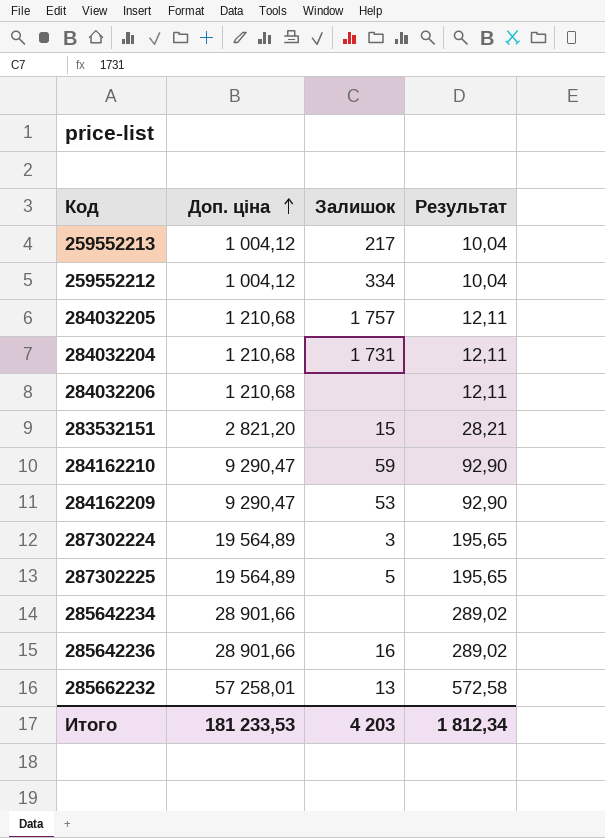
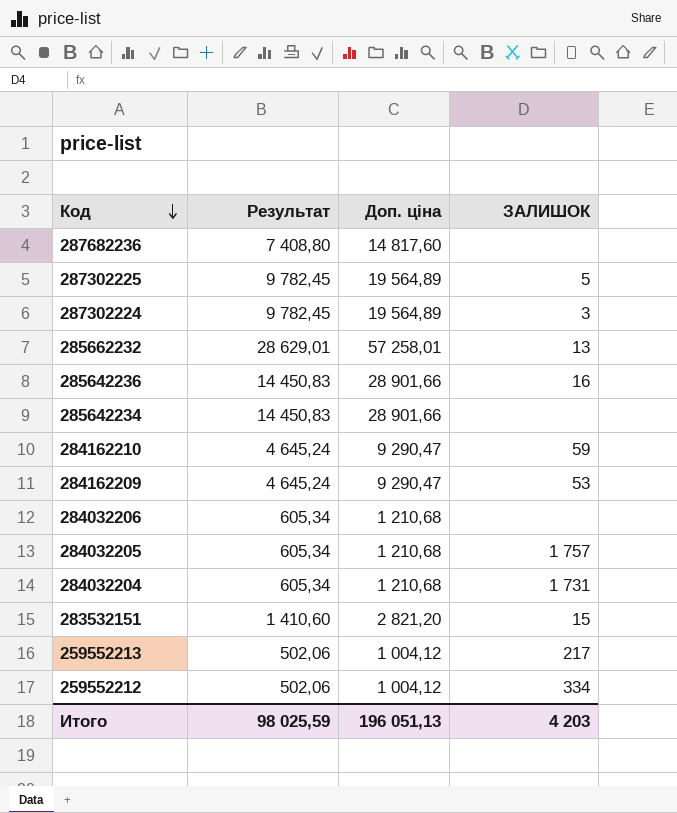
row order: Доп. ціна ascending -> Код descending
column Результат | formula: [Доп. ціна] * 0,01 -> [Доп. ціна] * 0,5
column Результат | position: 4 -> 2
column name: Залишок -> ЗАЛИШОК
row 287682236: none -> 7 408,80 | 14 817,60 | none
Итого | Результат: 1 812,34 -> 98 025,59
Итого | Доп. ціна: 181 233,53 -> 196 051,13

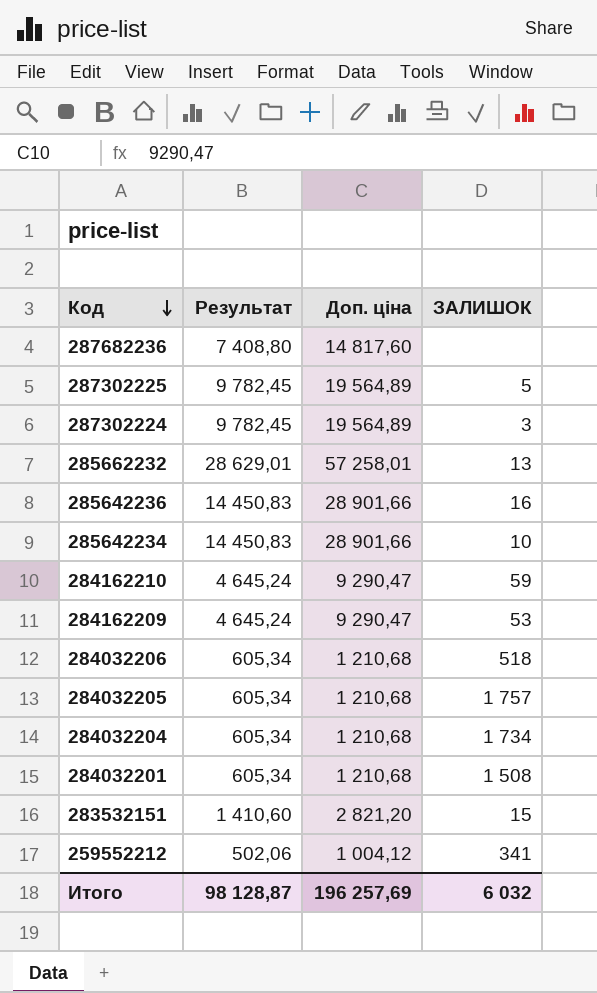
row 259552213: 502,06 | 1 004,12 | 217 -> none
285642234 | ЗАЛИШОК: none -> 10
284032206 | ЗАЛИШОК: none -> 518
284032204 | ЗАЛИШОК: 1 731 -> 1 734
row 284032201: none -> 605,34 | 1 210,68 | 1 508
259552212 | ЗАЛИШОК: 334 -> 341
Итого | Результат: 98 025,59 -> 98 128,87
Итого | Доп. ціна: 196 051,13 -> 196 257,69
Итого | ЗАЛИШОК: 4 203 -> 6 032

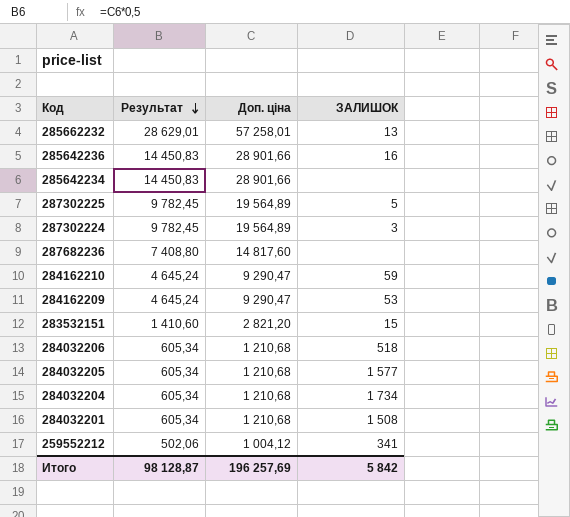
row order: Код descending -> Результат descending
285642234 | ЗАЛИШОК: 10 -> none
284032205 | ЗАЛИШОК: 1 757 -> 1 577
Итого | ЗАЛИШОК: 6 032 -> 5 842

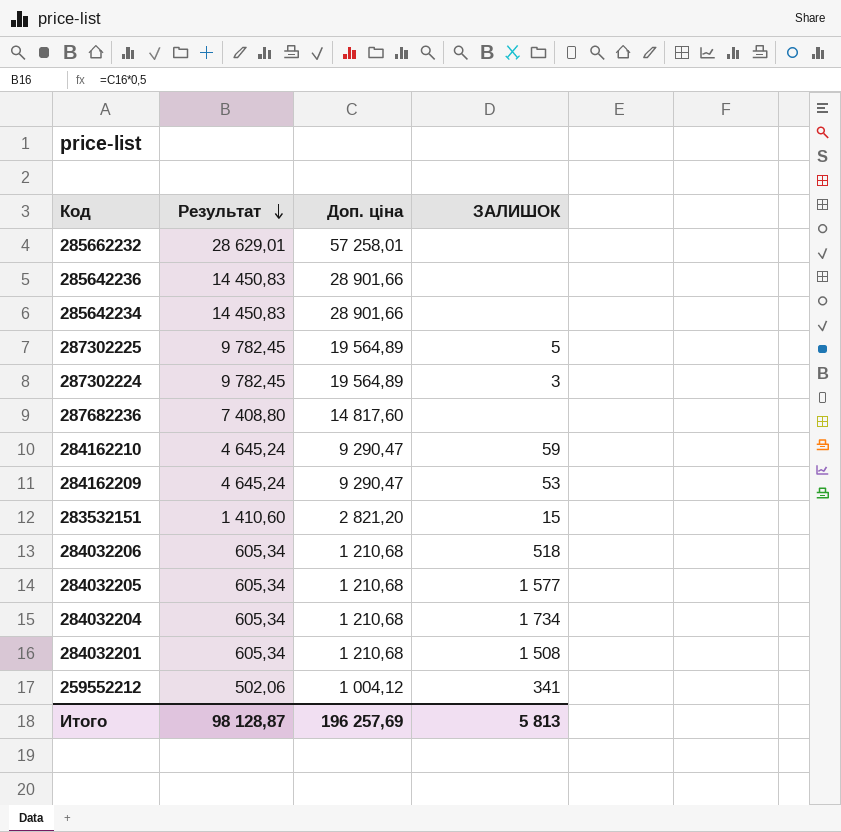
285662232 | ЗАЛИШОК: 13 -> none
285642236 | ЗАЛИШОК: 16 -> none
Итого | ЗАЛИШОК: 5 842 -> 5 813

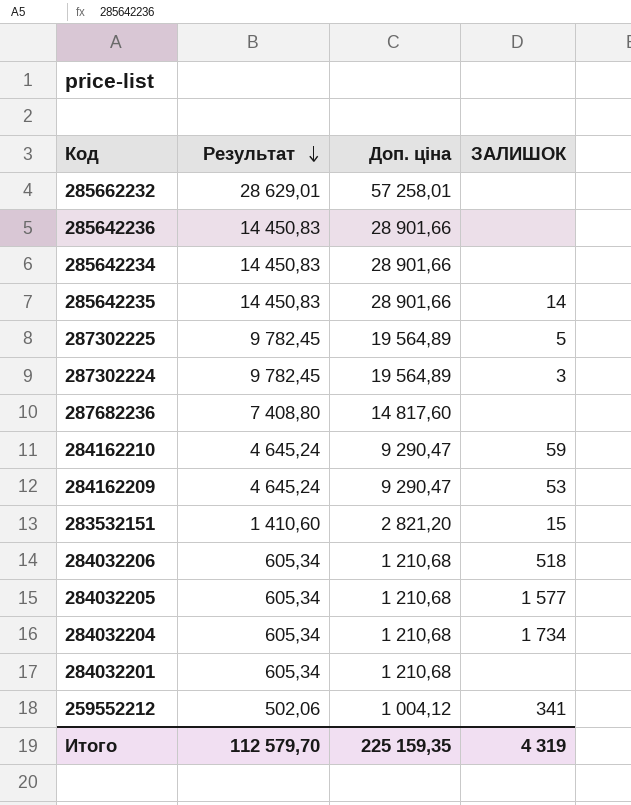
row 285642235: none -> 14 450,83 | 28 901,66 | 14
284032201 | ЗАЛИШОК: 1 508 -> none
Итого | Результат: 98 128,87 -> 112 579,70
Итого | Доп. ціна: 196 257,69 -> 225 159,35
Итого | ЗАЛИШОК: 5 813 -> 4 319

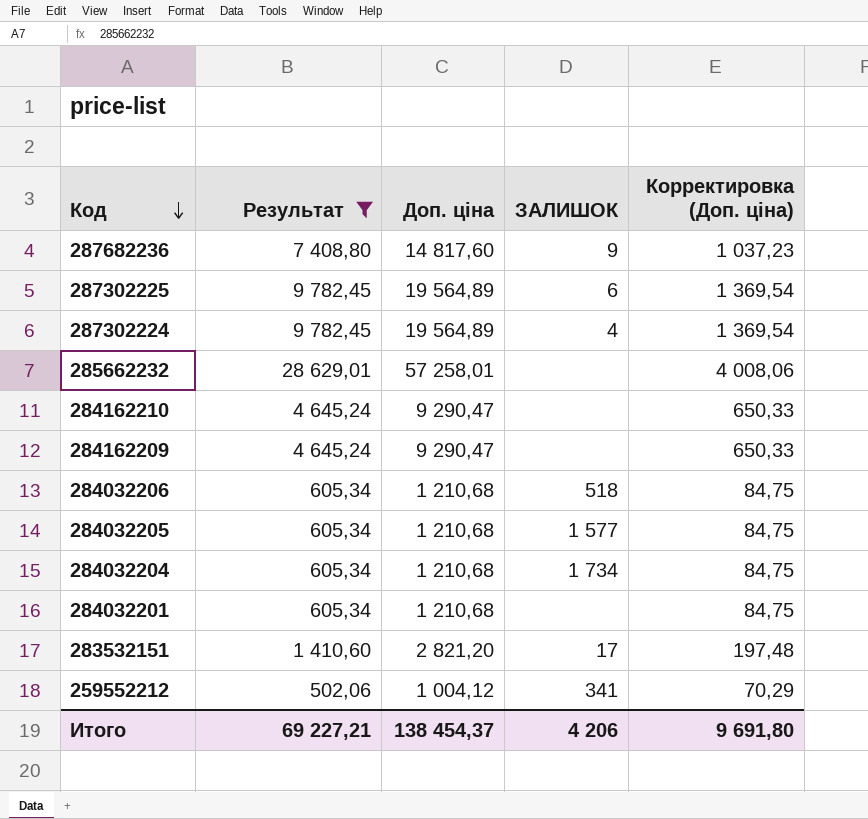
filter: none -> Результат != 14 450,83
row order: Результат descending -> Код descending
column Корректировка (Доп. ціна) | formula: none -> [Доп. ціна] * 0,07
287682236 | ЗАЛИШОК: none -> 9
287302225 | ЗАЛИШОК: 5 -> 6
287302224 | ЗАЛИШОК: 3 -> 4
284162210 | ЗАЛИШОК: 59 -> none
284162209 | ЗАЛИШОК: 53 -> none
283532151 | ЗАЛИШОК: 15 -> 17
Итого | Результат: 112 579,70 -> 69 227,21
Итого | Доп. ціна: 225 159,35 -> 138 454,37
Итого | ЗАЛИШОК: 4 319 -> 4 206

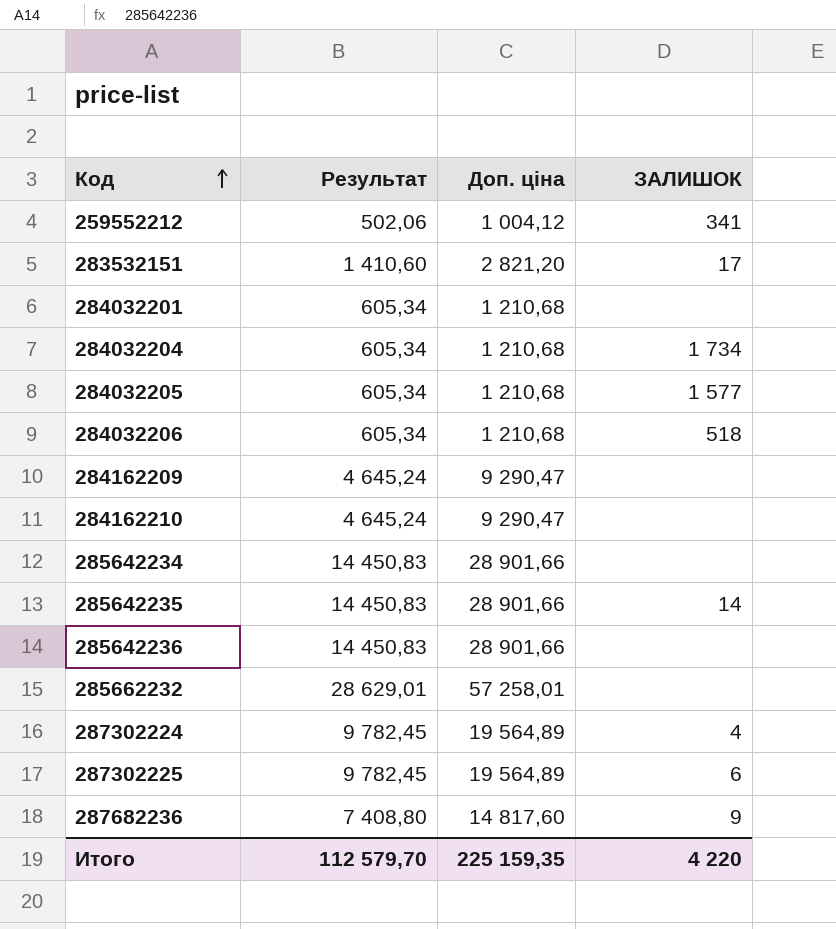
filter: Результат != 14 450,83 -> none
row order: Код descending -> Код ascending
column Корректировка (Доп. ціна) | formula: [Доп. ціна] * 0,07 -> none
Итого | Результат: 69 227,21 -> 112 579,70
Итого | Доп. ціна: 138 454,37 -> 225 159,35
Итого | ЗАЛИШОК: 4 206 -> 4 220

